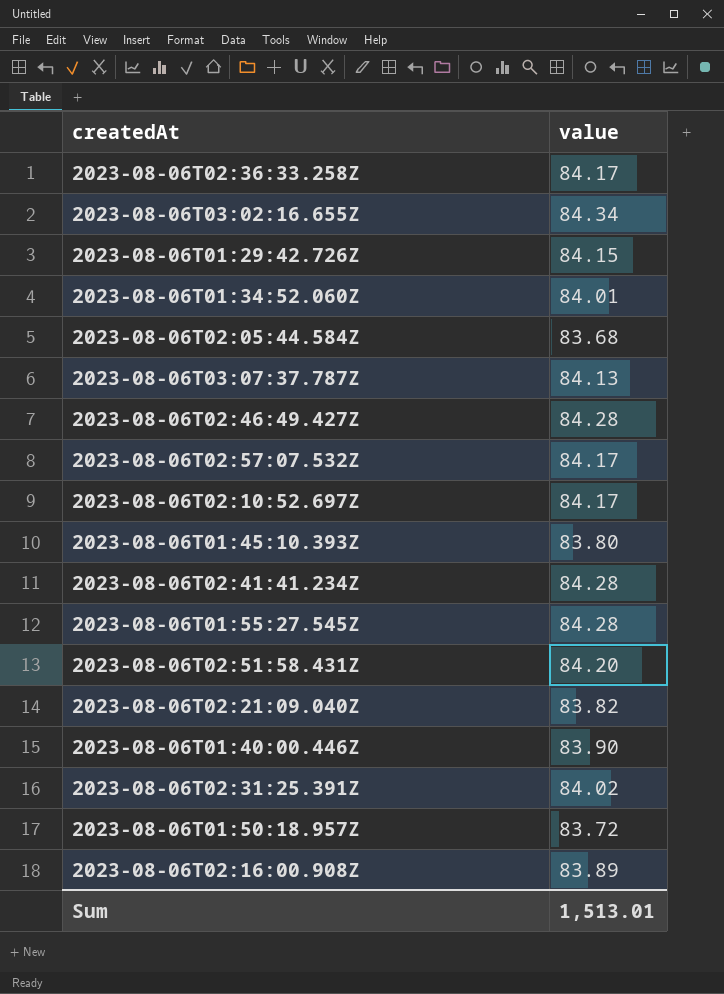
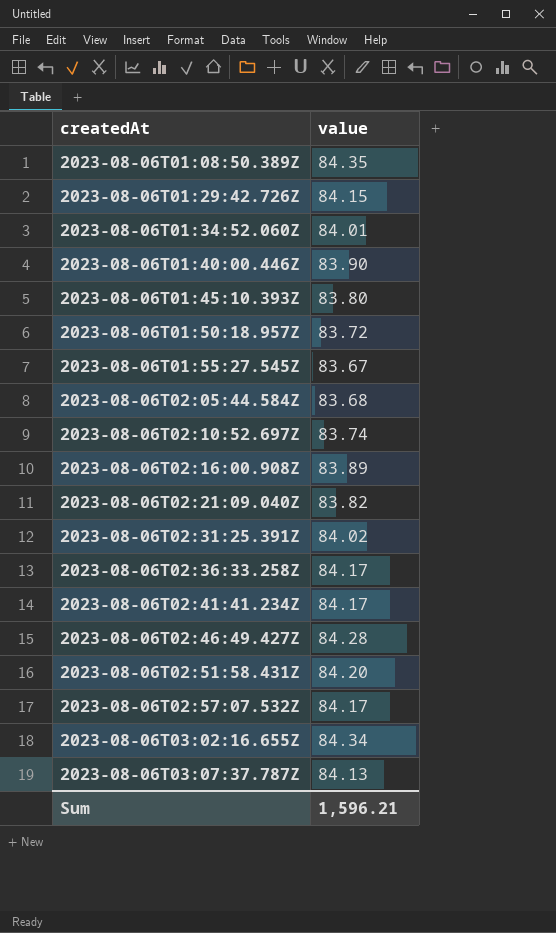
row order: none -> createdAt ascending
row 2023-08-06T01:08:50.389Z: none -> 84.35
2023-08-06T01:55:27.545Z | value: 84.28 -> 83.67
2023-08-06T02:10:52.697Z | value: 84.17 -> 83.74
2023-08-06T02:41:41.234Z | value: 84.28 -> 84.17
Sum | value: 1,513.01 -> 1,596.21

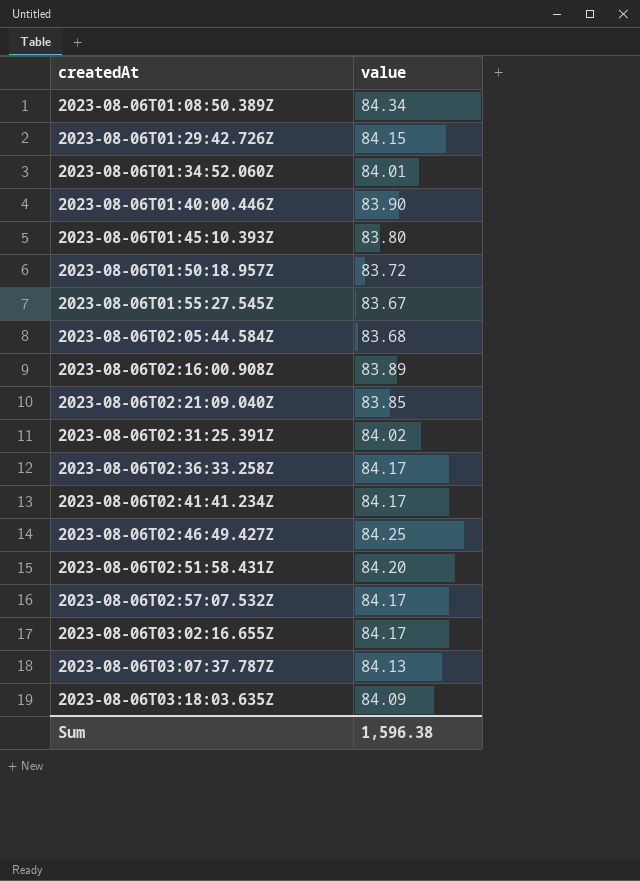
row 2023-08-06T02:10:52.697Z: 83.74 -> none
2023-08-06T01:08:50.389Z | value: 84.35 -> 84.34
2023-08-06T02:21:09.040Z | value: 83.82 -> 83.85
2023-08-06T02:46:49.427Z | value: 84.28 -> 84.25
2023-08-06T03:02:16.655Z | value: 84.34 -> 84.17
row 2023-08-06T03:18:03.635Z: none -> 84.09
Sum | value: 1,596.21 -> 1,596.38

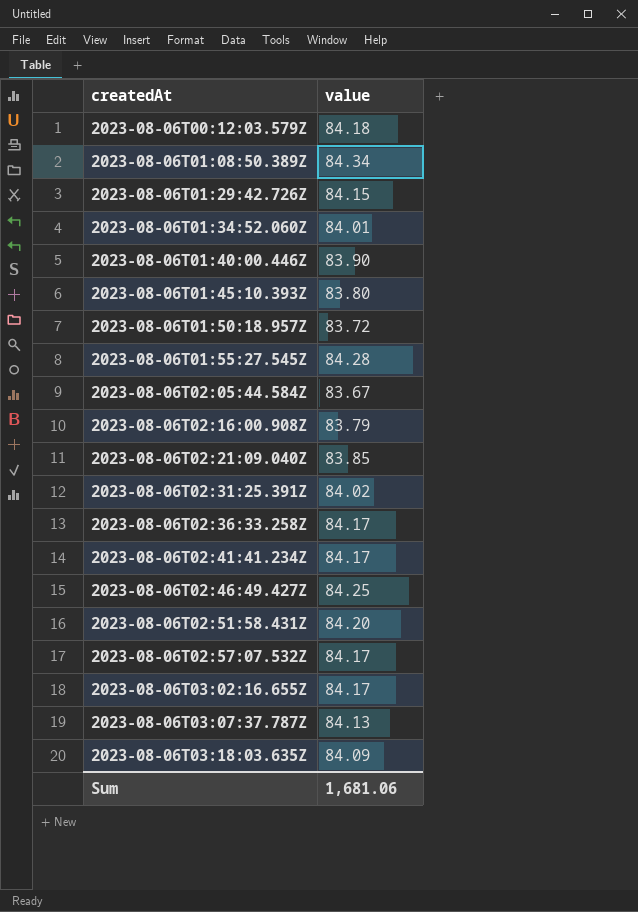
row 2023-08-06T00:12:03.579Z: none -> 84.18
2023-08-06T01:55:27.545Z | value: 83.67 -> 84.28
2023-08-06T02:05:44.584Z | value: 83.68 -> 83.67
2023-08-06T02:16:00.908Z | value: 83.89 -> 83.79
Sum | value: 1,596.38 -> 1,681.06

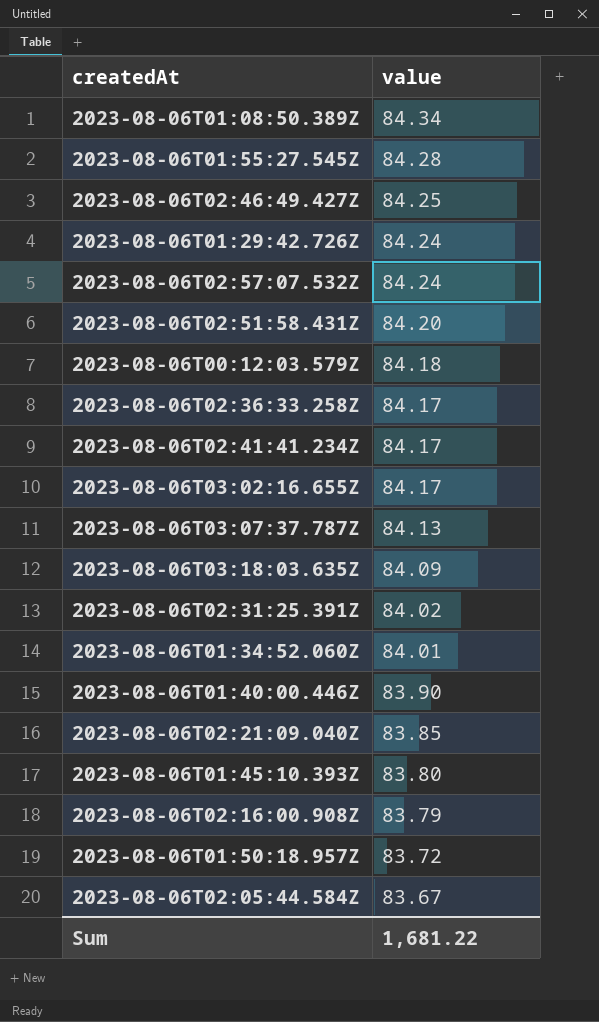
row order: createdAt ascending -> value descending
2023-08-06T01:29:42.726Z | value: 84.15 -> 84.24
2023-08-06T02:57:07.532Z | value: 84.17 -> 84.24
Sum | value: 1,681.06 -> 1,681.22

